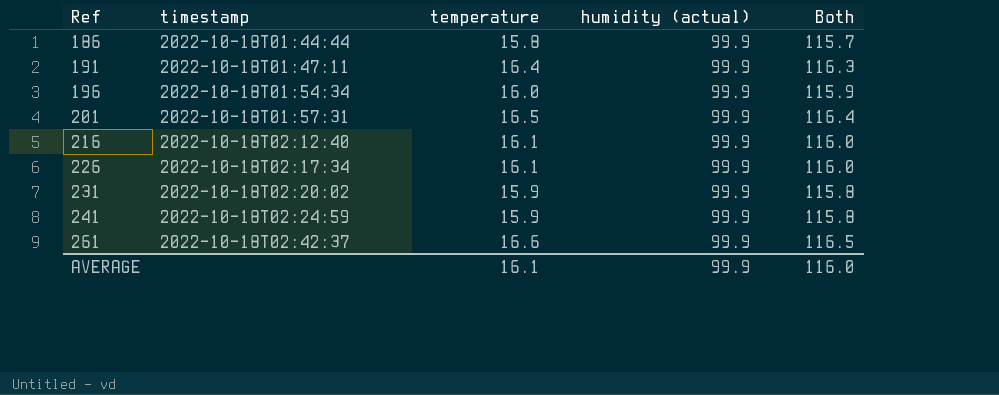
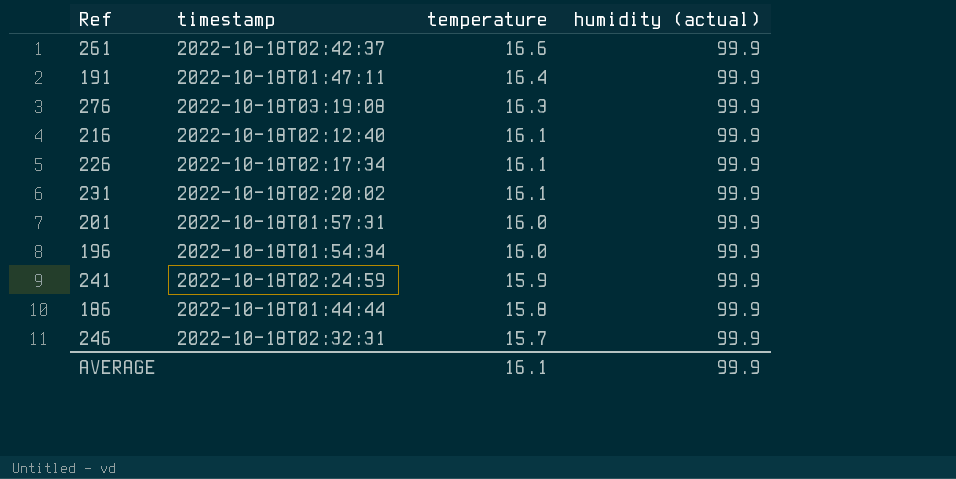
row order: Ref ascending -> temperature descending
column Both | formula: [temperature] + [humidity (actual)] -> none
row 276: none -> 2022-10-18T03:19:08 | 16.3 | 99.9
231 | temperature: 15.9 -> 16.1
201 | temperature: 16.5 -> 16.0
row 246: none -> 2022-10-18T02:32:31 | 15.7 | 99.9

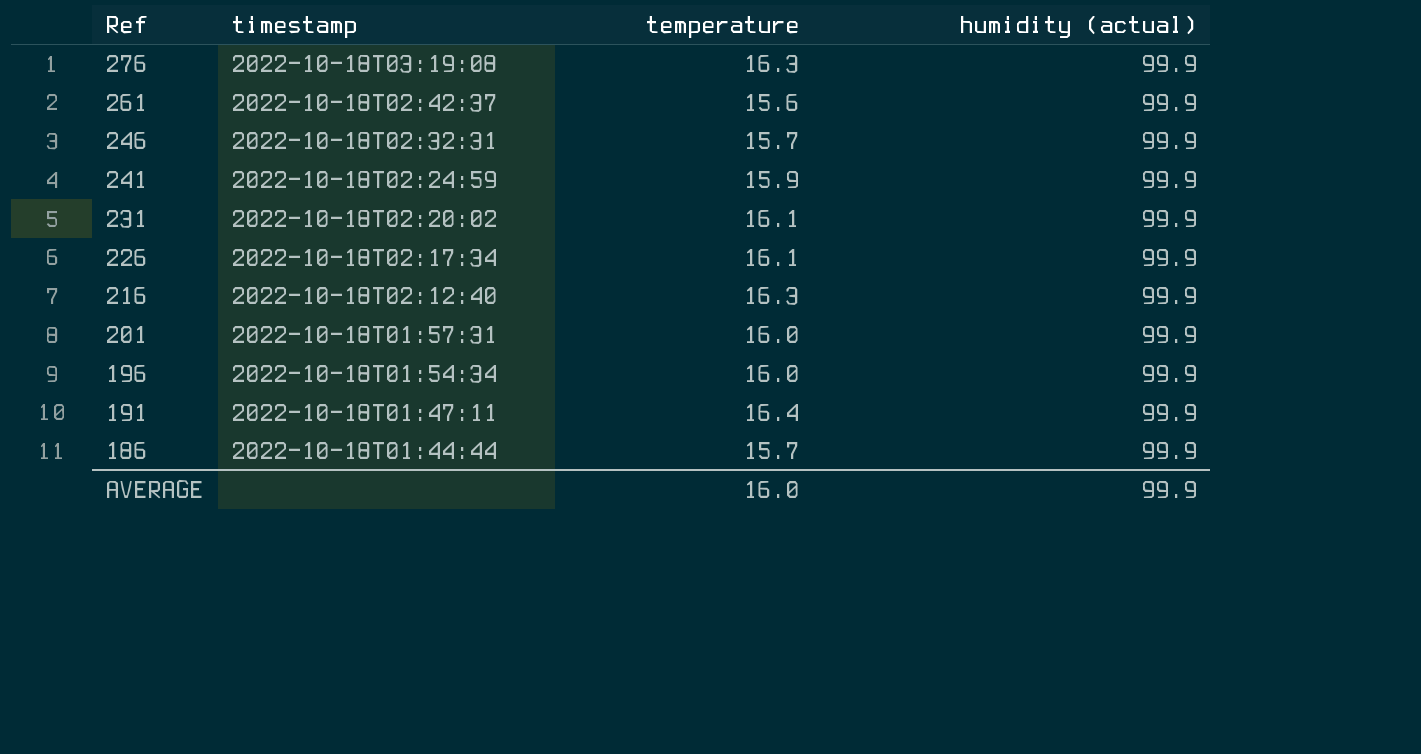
row order: temperature descending -> Ref descending
261 | temperature: 16.6 -> 15.6
216 | temperature: 16.1 -> 16.3
186 | temperature: 15.8 -> 15.7
AVERAGE | temperature: 16.1 -> 16.0

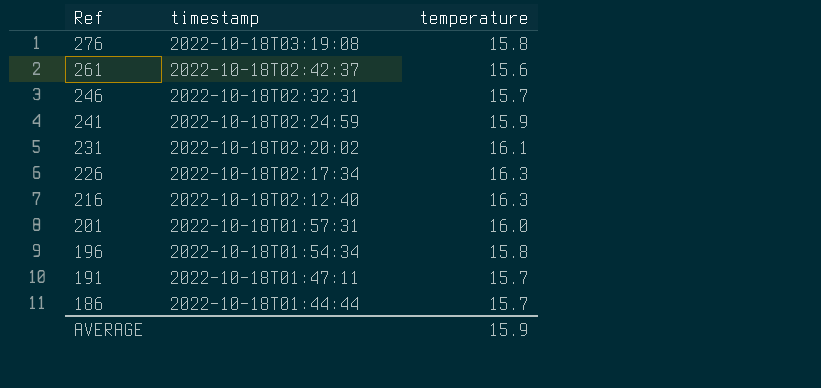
column humidity (actual) | position: 4 -> none
276 | temperature: 16.3 -> 15.8
226 | temperature: 16.1 -> 16.3
196 | temperature: 16.0 -> 15.8
191 | temperature: 16.4 -> 15.7
AVERAGE | temperature: 16.0 -> 15.9

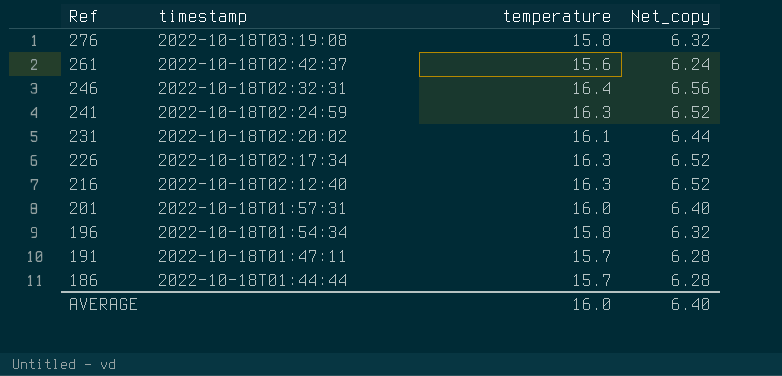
column Net_copy | formula: none -> [temperature] * 0.4
246 | temperature: 15.7 -> 16.4
241 | temperature: 15.9 -> 16.3
AVERAGE | temperature: 15.9 -> 16.0

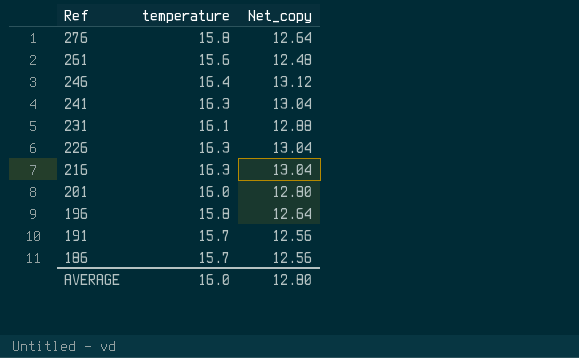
column timestamp | position: 2 -> none
column Net_copy | formula: [temperature] * 0.4 -> [temperature] * 0.8
AVERAGE | Net_copy: 6.40 -> 12.80

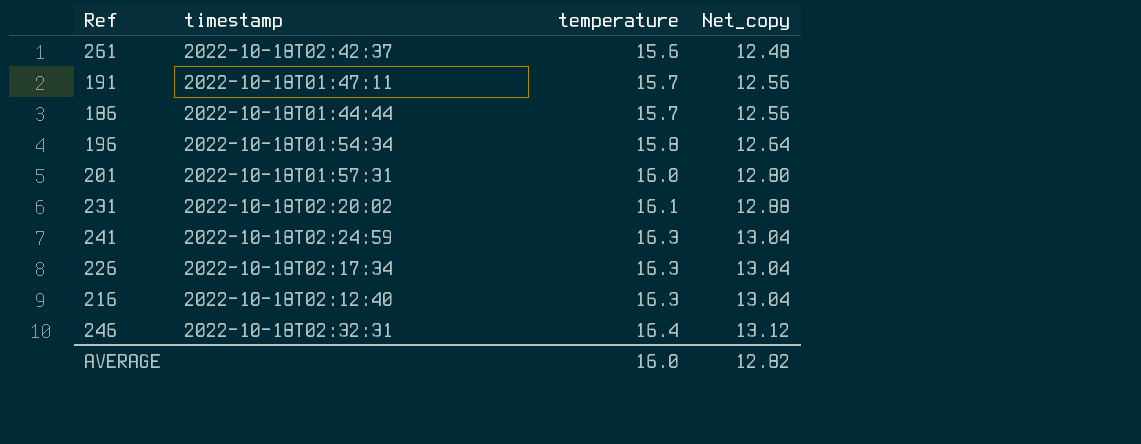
row order: Ref descending -> temperature ascending
column timestamp | position: none -> 2
row 276: 15.8 | 12.64 -> none
AVERAGE | Net_copy: 12.80 -> 12.82

